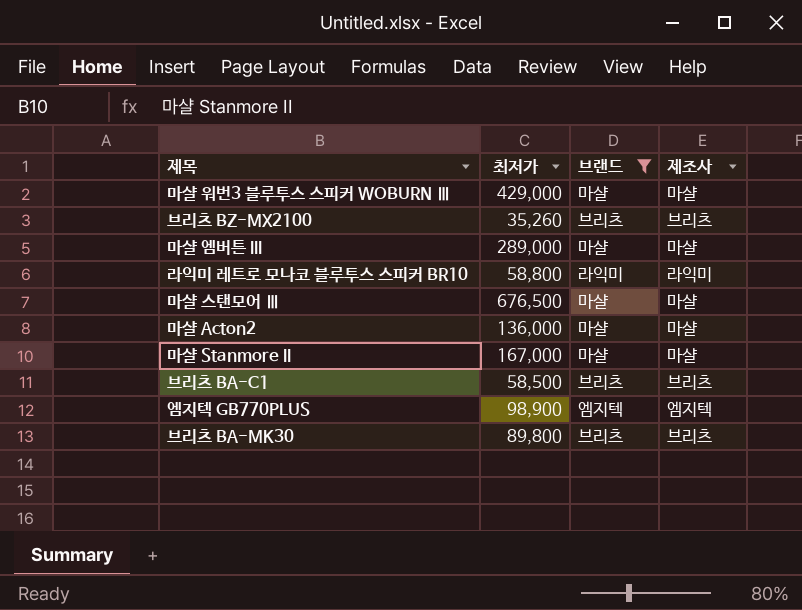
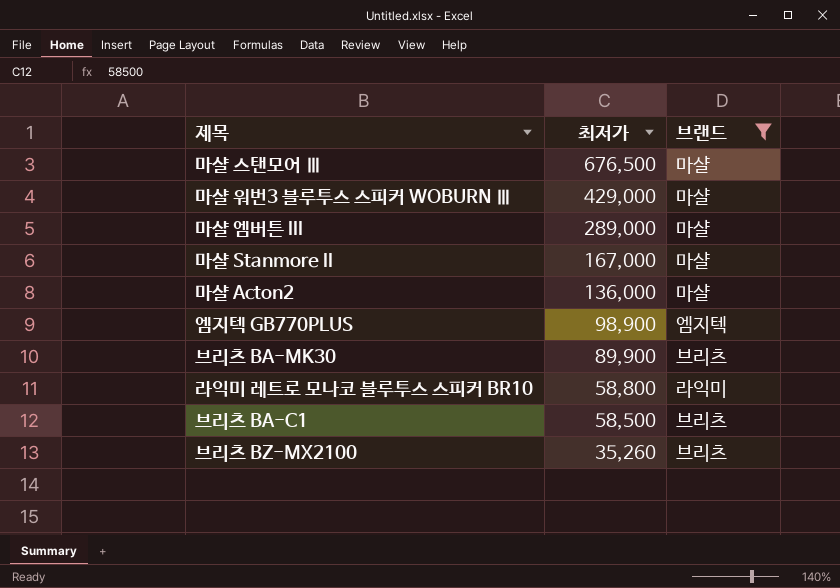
row order: none -> 최저가 descending
column 제조사 | position: 4 -> none
브리츠 BA-MK30 | 최저가: 89,800 -> 89,900

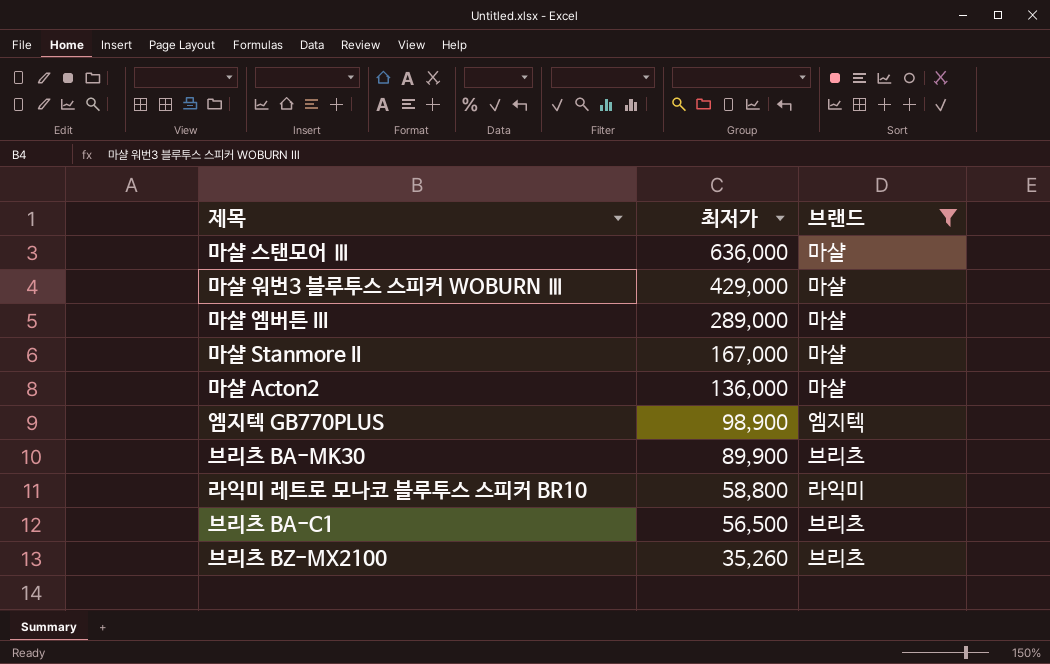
마샬 스탠모어 Ⅲ | 최저가: 676,500 -> 636,000
브리츠 BA-C1 | 최저가: 58,500 -> 56,500

